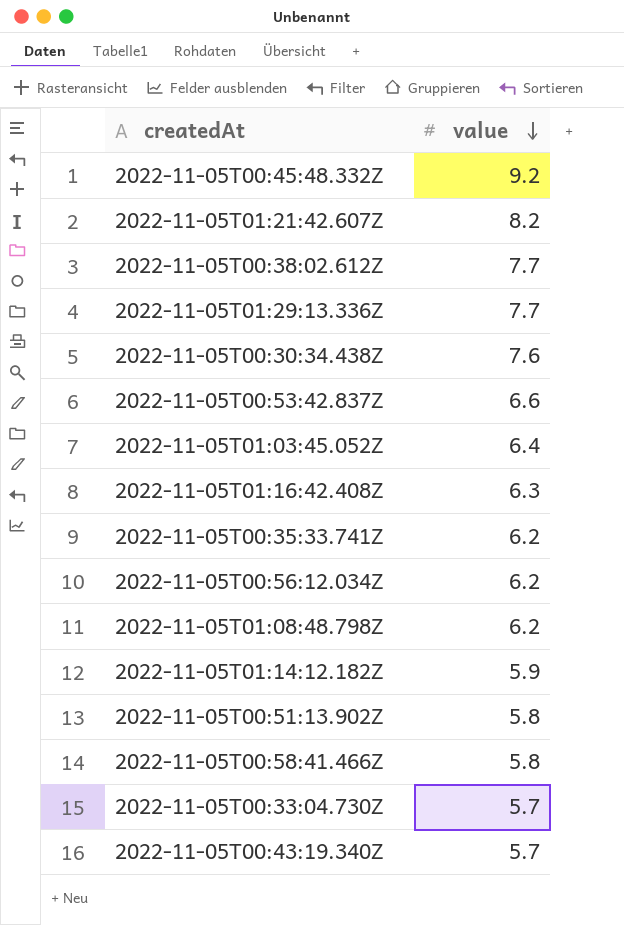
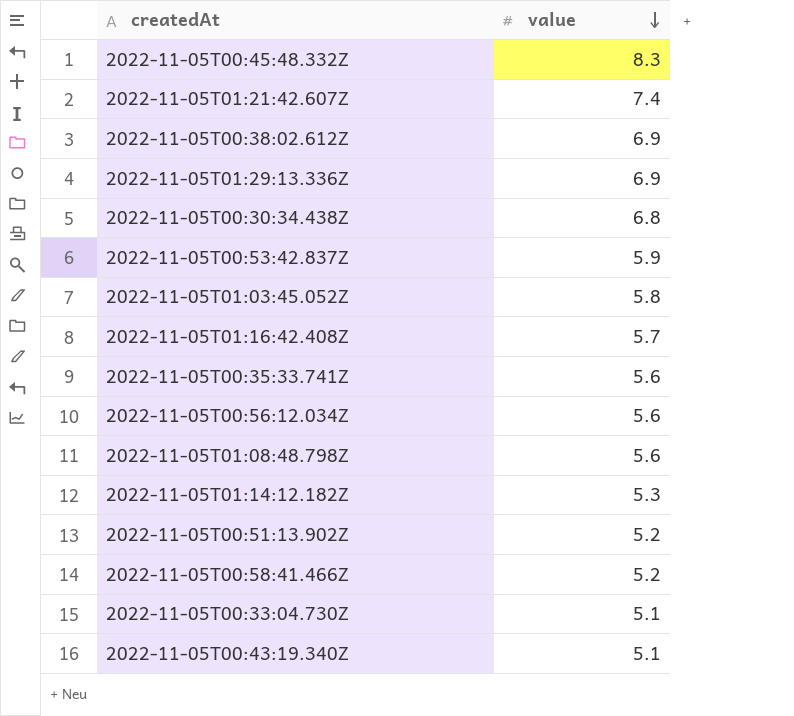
2022-11-05T00:45:48.332Z | value: 9.2 -> 8.3
2022-11-05T01:21:42.607Z | value: 8.2 -> 7.4
2022-11-05T00:38:02.612Z | value: 7.7 -> 6.9
2022-11-05T01:29:13.336Z | value: 7.7 -> 6.9
2022-11-05T00:30:34.438Z | value: 7.6 -> 6.8
2022-11-05T00:53:42.837Z | value: 6.6 -> 5.9
2022-11-05T01:03:45.052Z | value: 6.4 -> 5.8
2022-11-05T01:16:42.408Z | value: 6.3 -> 5.7
2022-11-05T00:35:33.741Z | value: 6.2 -> 5.6
2022-11-05T00:56:12.034Z | value: 6.2 -> 5.6
2022-11-05T01:08:48.798Z | value: 6.2 -> 5.6
2022-11-05T01:14:12.182Z | value: 5.9 -> 5.3
2022-11-05T00:51:13.902Z | value: 5.8 -> 5.2
2022-11-05T00:58:41.466Z | value: 5.8 -> 5.2
2022-11-05T00:33:04.730Z | value: 5.7 -> 5.1
2022-11-05T00:43:19.340Z | value: 5.7 -> 5.1

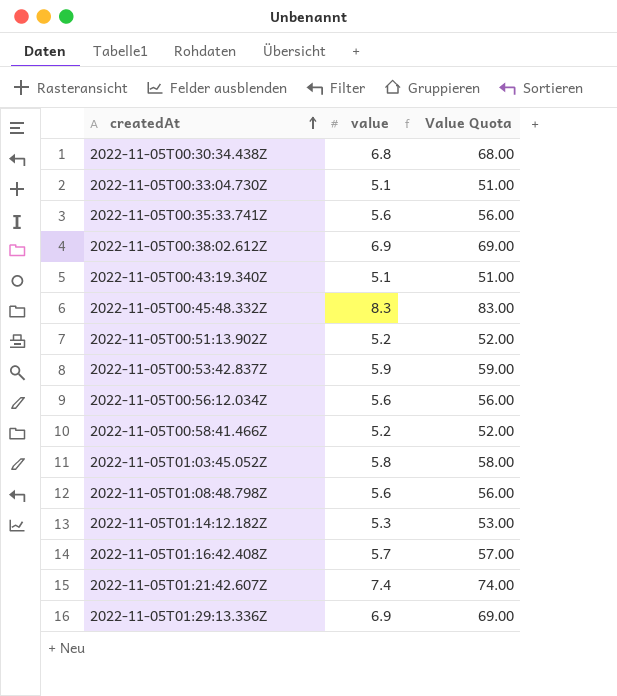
row order: value descending -> createdAt ascending
column Value Quota | formula: none -> [value] * 10

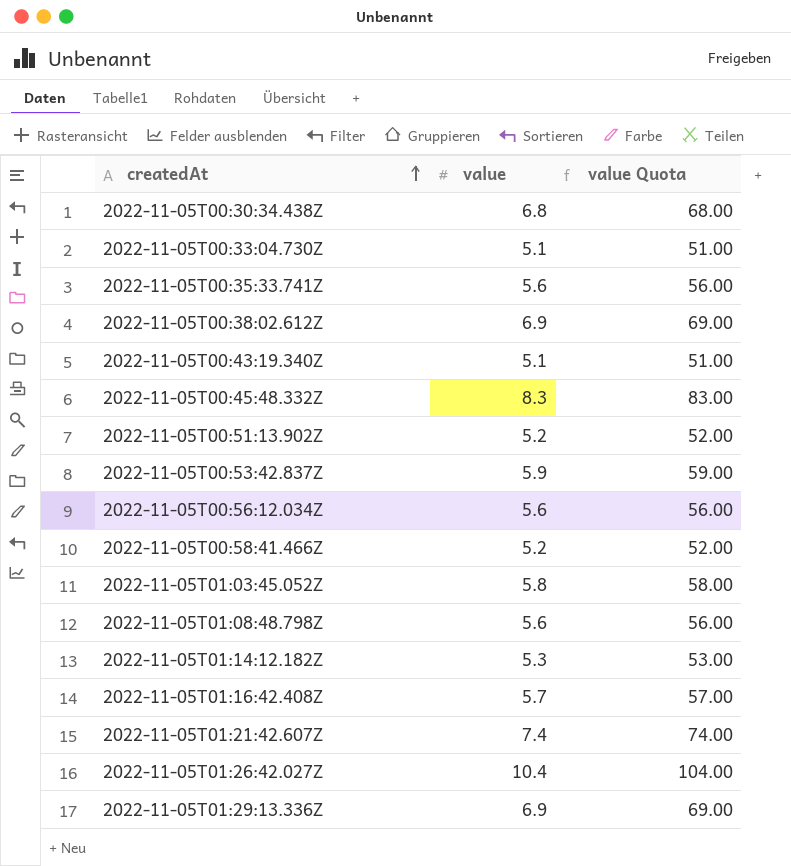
column name: Value Quota -> value Quota
row 2022-11-05T01:26:42.027Z: none -> 10.4 | 104.00

